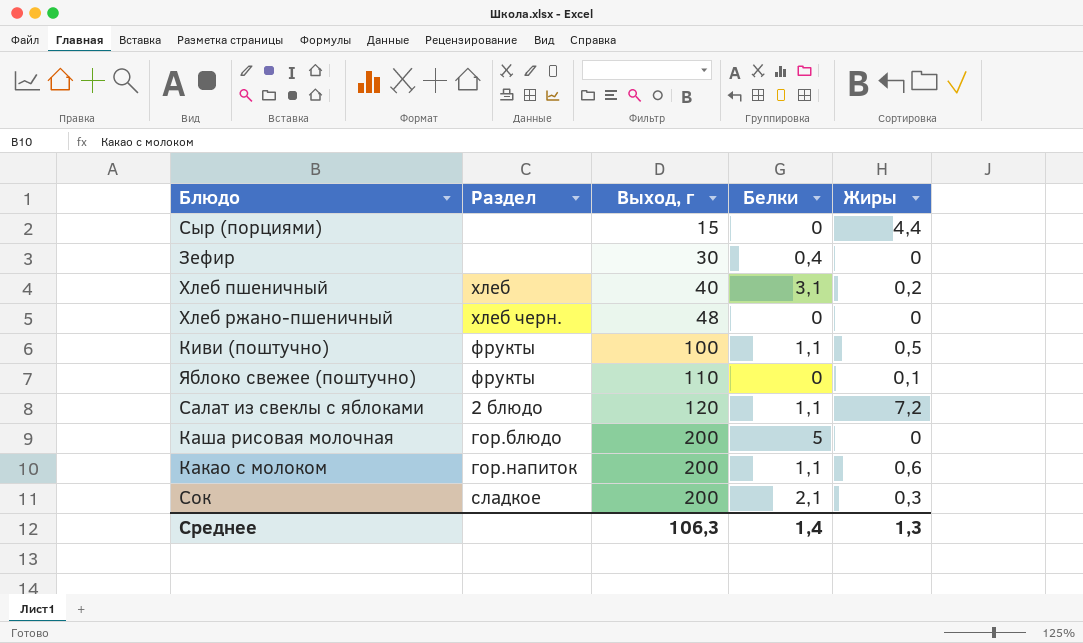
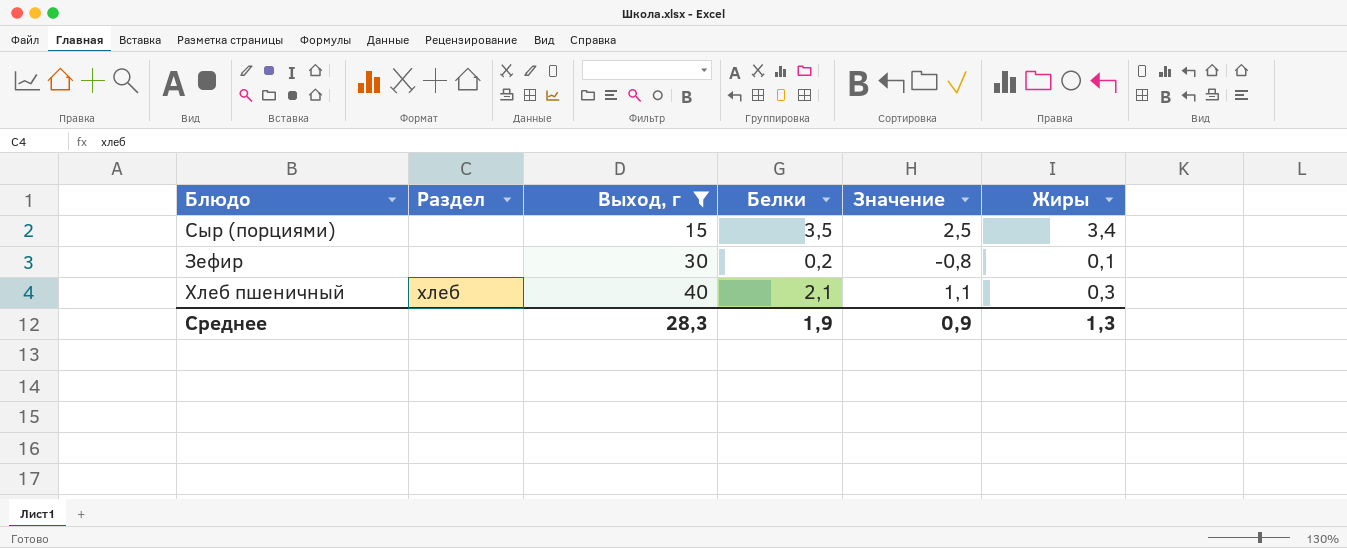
filter: none -> Выход, г <= 40
column Значение | formula: none -> [Белки] - 1
Сыр (порциями) | Белки: 0 -> 3,5
Сыр (порциями) | Жиры: 4,4 -> 3,4
Зефир | Белки: 0,4 -> 0,2
Зефир | Жиры: 0 -> 0,1
Хлеб пшеничный | Белки: 3,1 -> 2,1
Хлеб пшеничный | Жиры: 0,2 -> 0,3
Среднее | Выход, г: 106,3 -> 28,3
Среднее | Белки: 1,4 -> 1,9

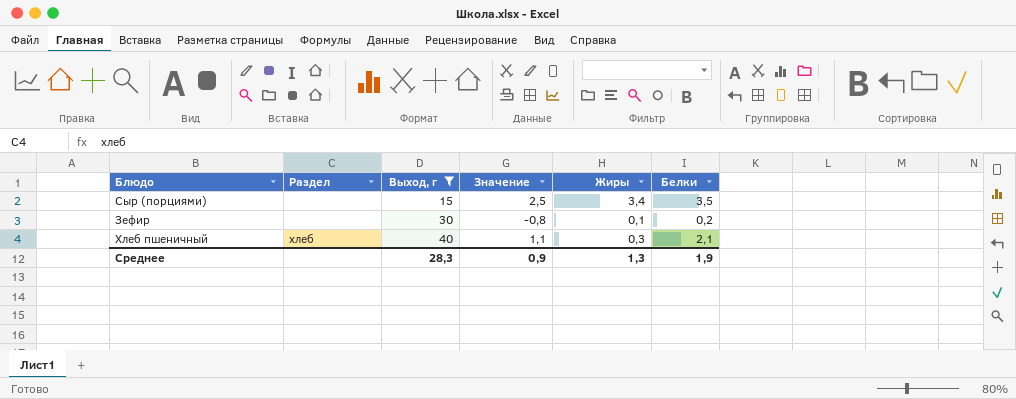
column Белки | position: 4 -> 6

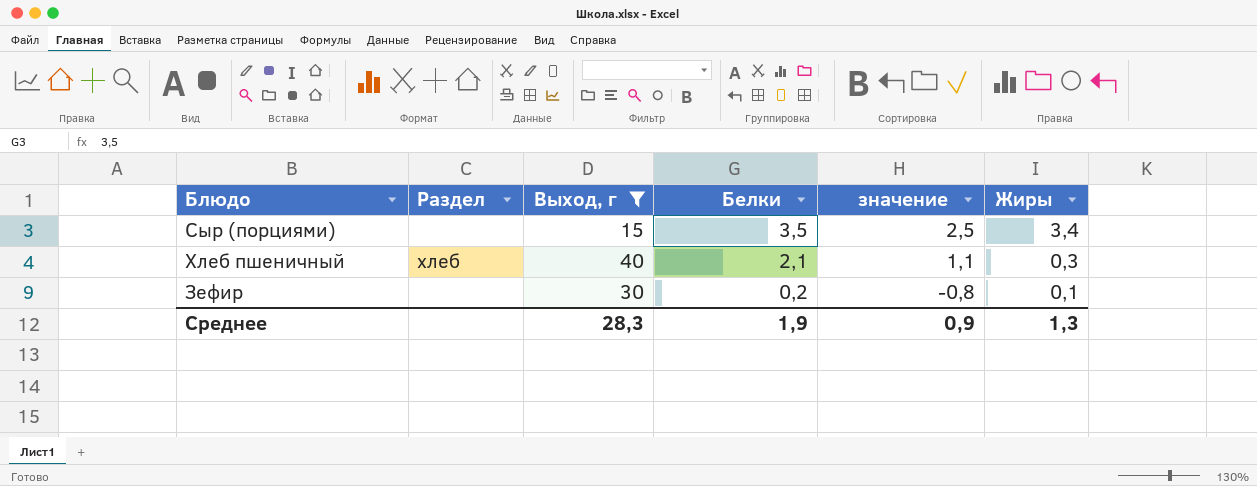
row order: Выход, г ascending -> Белки descending
column Белки | position: 6 -> 4
column name: Значение -> значение

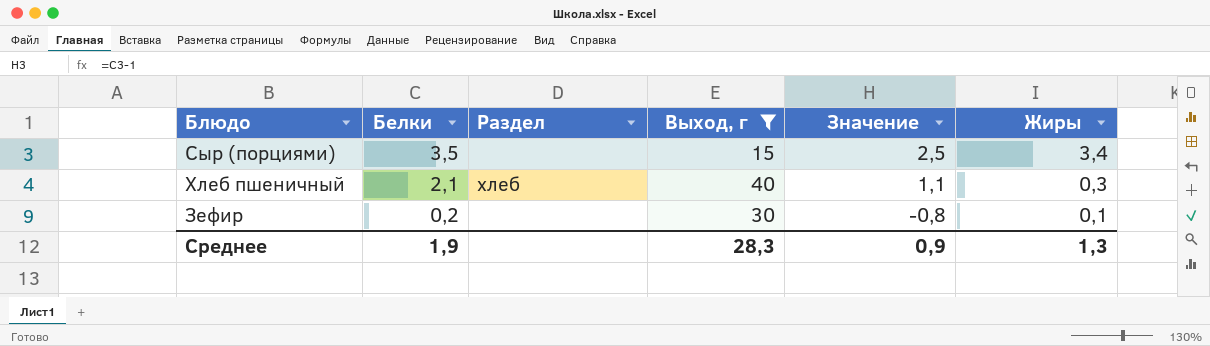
column Белки | position: 4 -> 2
column name: значение -> Значение

